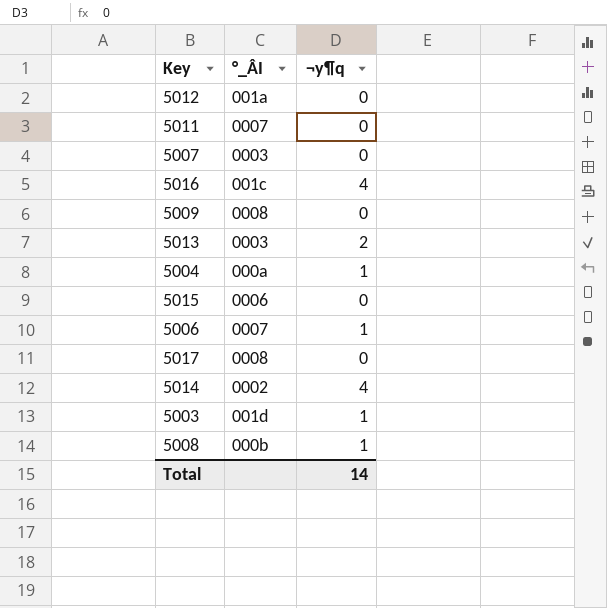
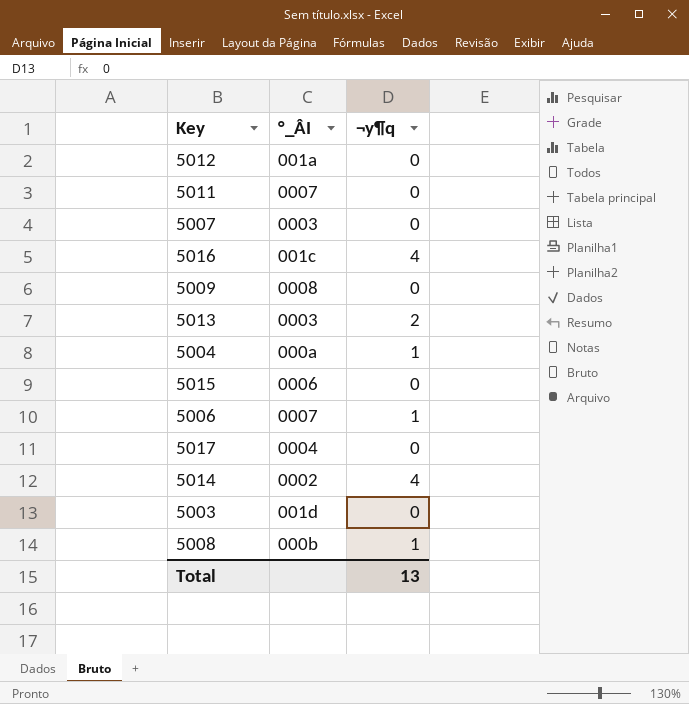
5017 | °_ÂI: 0008 -> 0004
5003 | ¬y¶q: 1 -> 0
Total | ¬y¶q: 14 -> 13

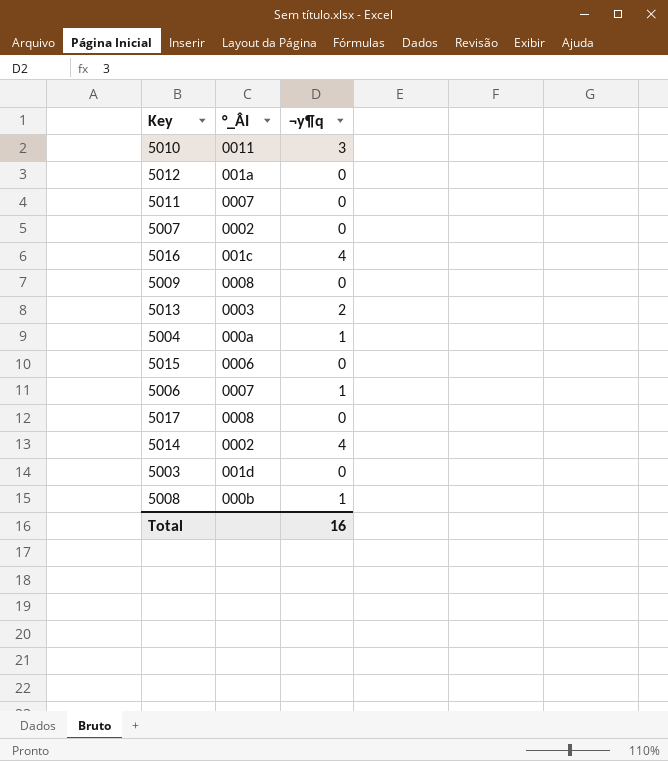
row 5010: none -> 0011 | 3
5007 | °_ÂI: 0003 -> 0002
5017 | °_ÂI: 0004 -> 0008
Total | ¬y¶q: 13 -> 16

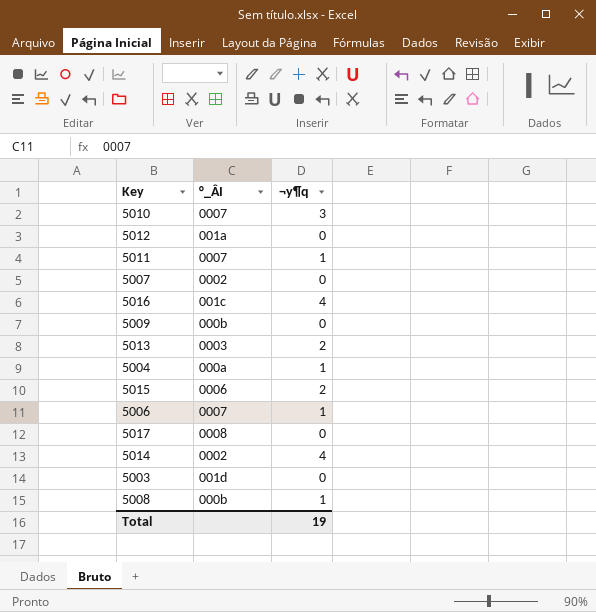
5010 | °_ÂI: 0011 -> 0007
5011 | ¬y¶q: 0 -> 1
5009 | °_ÂI: 0008 -> 000b
5015 | ¬y¶q: 0 -> 2
Total | ¬y¶q: 16 -> 19

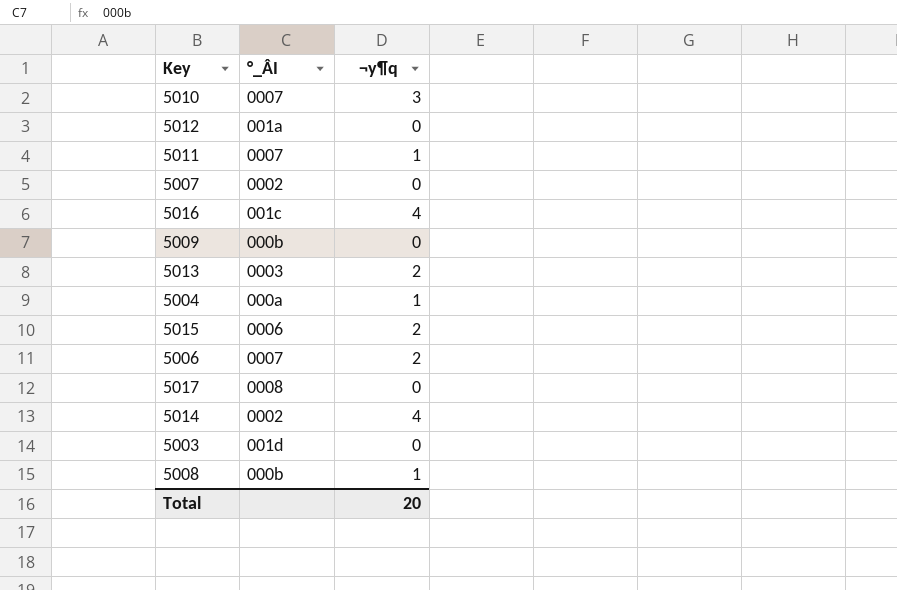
5006 | ¬y¶q: 1 -> 2
Total | ¬y¶q: 19 -> 20

